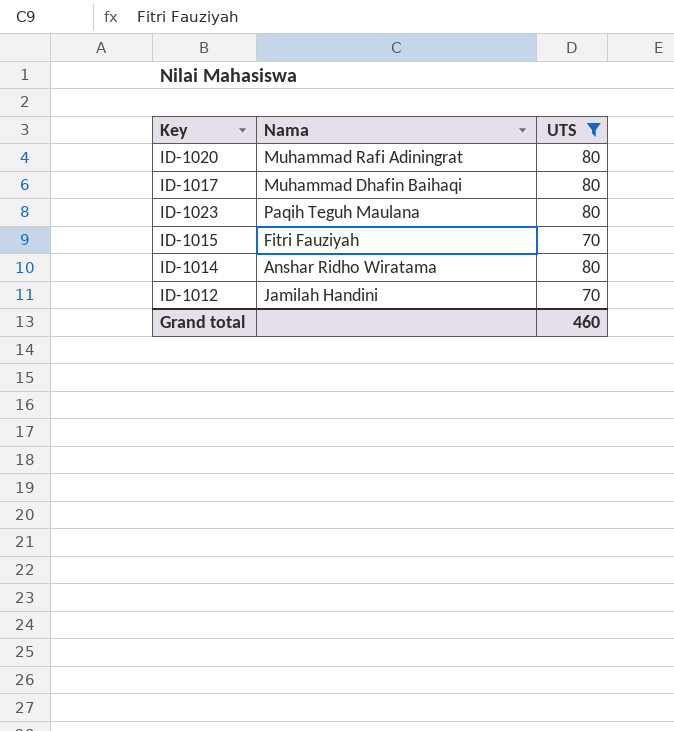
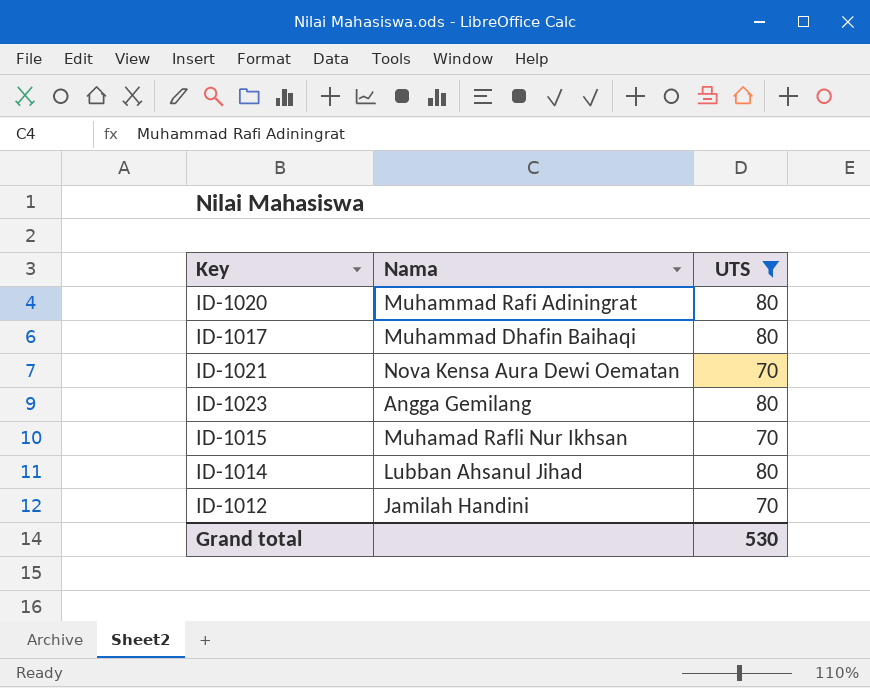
row ID-1021: none -> Nova Kensa Aura Dewi Oematan | 70
ID-1023 | Nama: Paqih Teguh Maulana -> Angga Gemilang
ID-1015 | Nama: Fitri Fauziyah -> Muhamad Rafli Nur Ikhsan
ID-1014 | Nama: Anshar Ridho Wiratama -> Lubban Ahsanul Jihad
Grand total | UTS: 460 -> 530

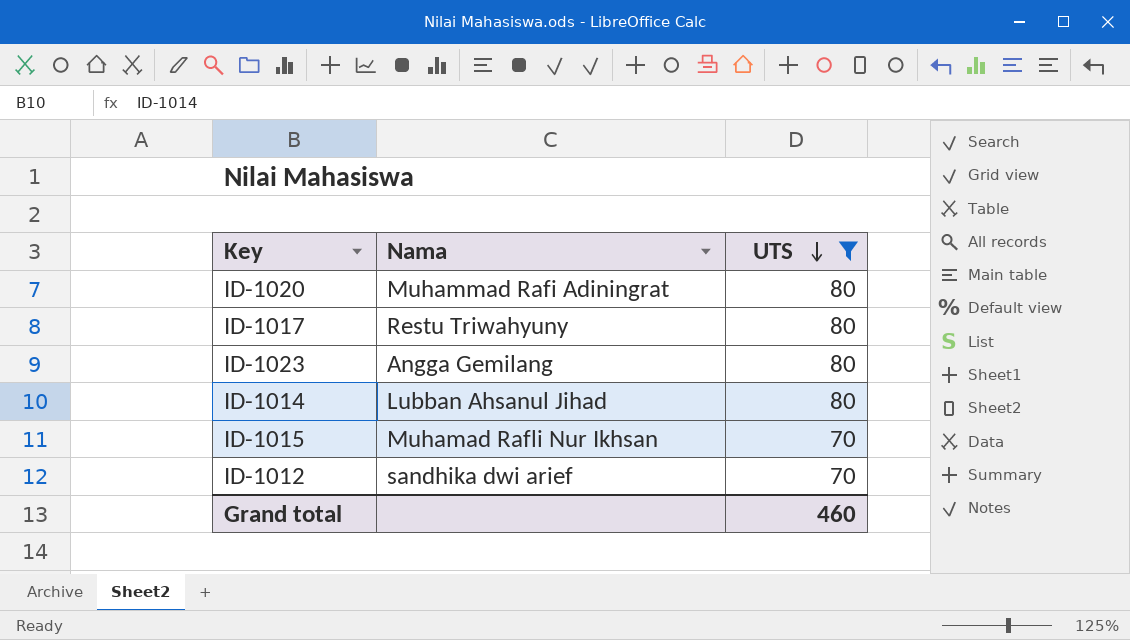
row order: none -> UTS descending
row ID-1021: Nova Kensa Aura Dewi Oematan | 70 -> none
ID-1017 | Nama: Muhammad Dhafin Baihaqi -> Restu Triwahyuny
ID-1012 | Nama: Jamilah Handini -> sandhika dwi arief
Grand total | UTS: 530 -> 460

